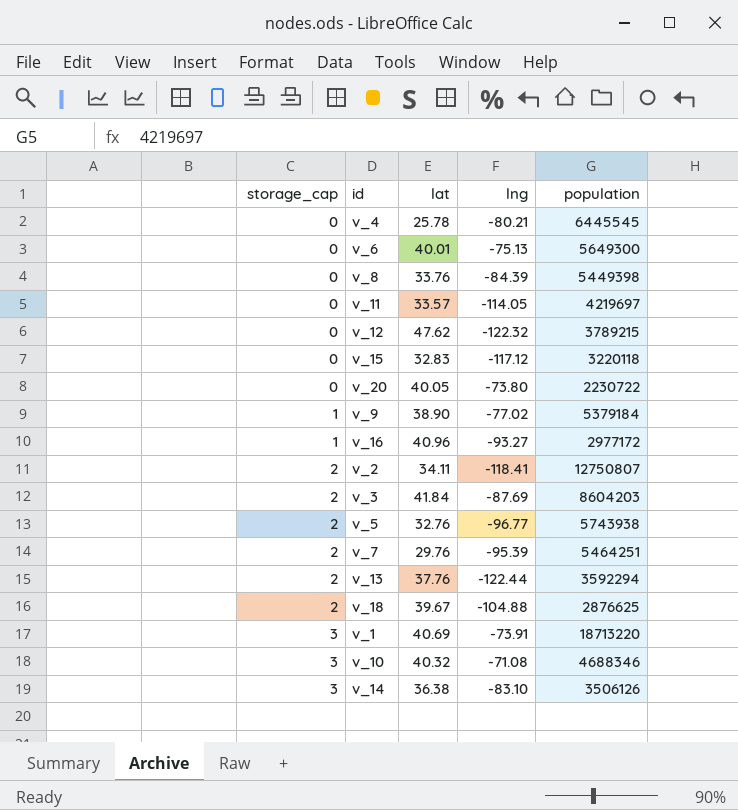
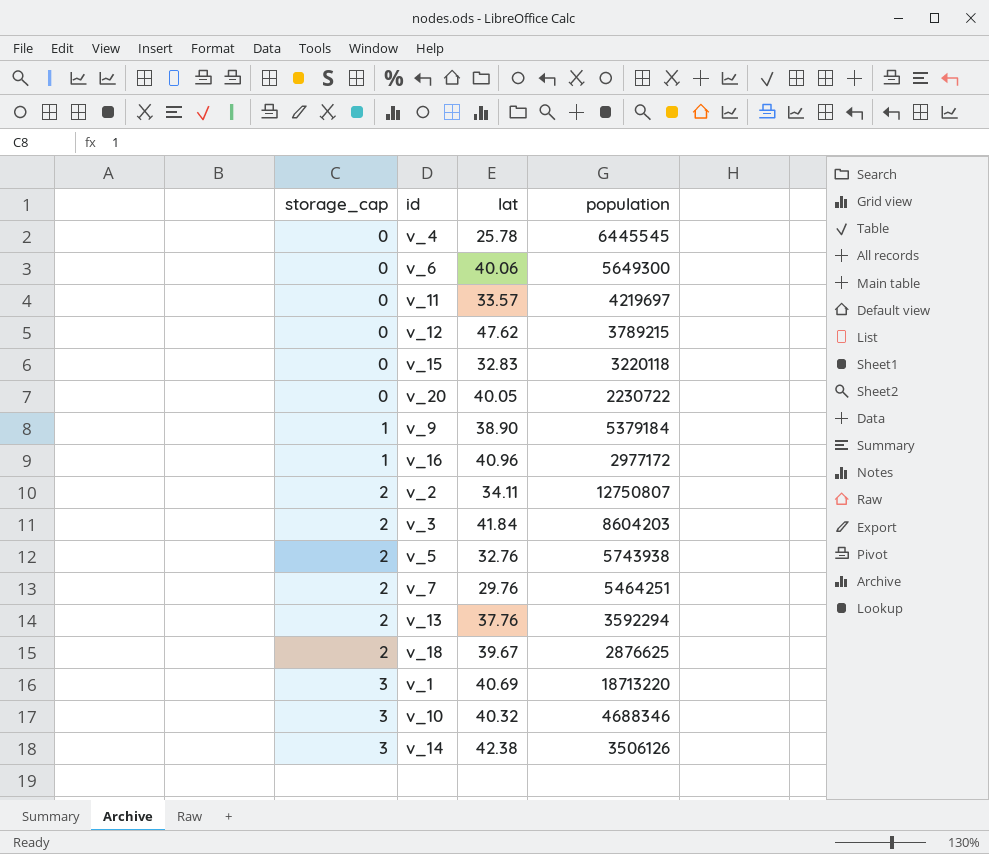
column lng | position: 4 -> none
row v_8: 0 | 33.76 | -84.39 | 5449398 -> none
v_6 | lat: 40.01 -> 40.06
v_14 | lat: 36.38 -> 42.38

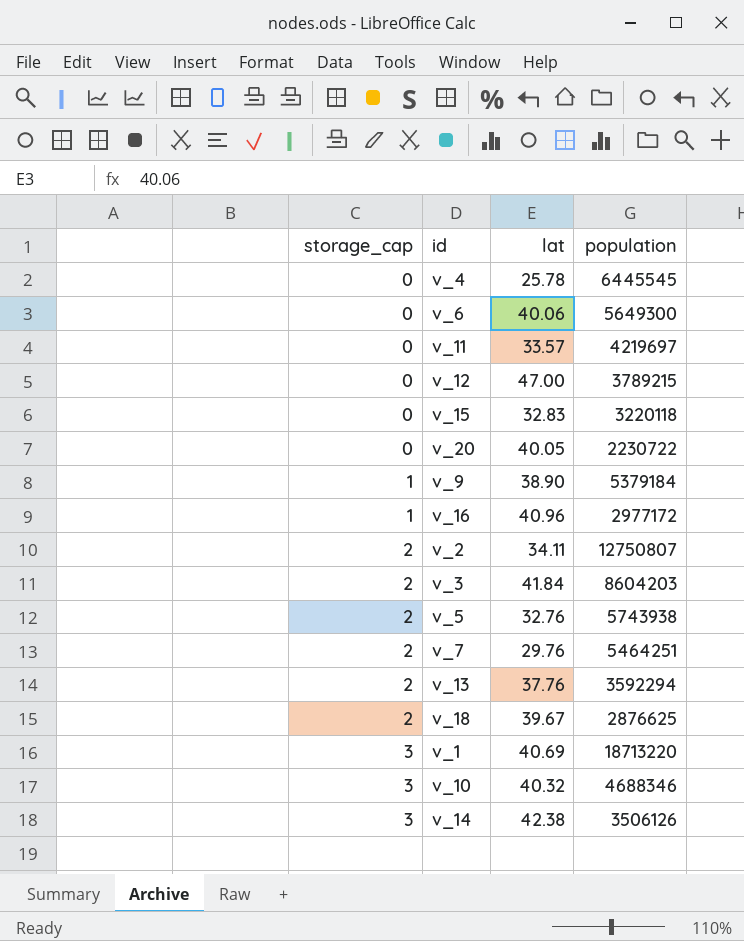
v_12 | lat: 47.62 -> 47.00

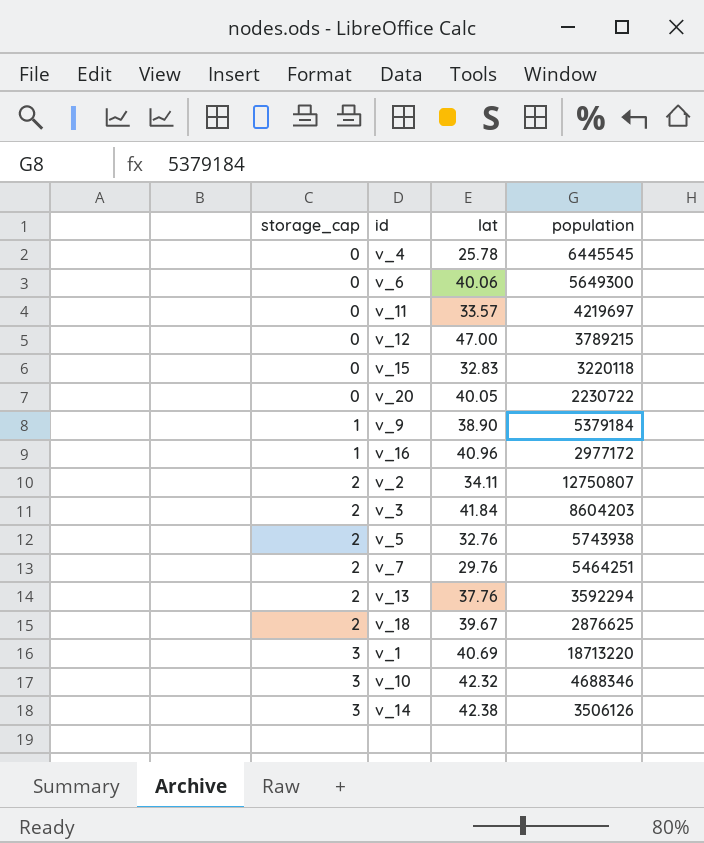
v_10 | lat: 40.32 -> 42.32

